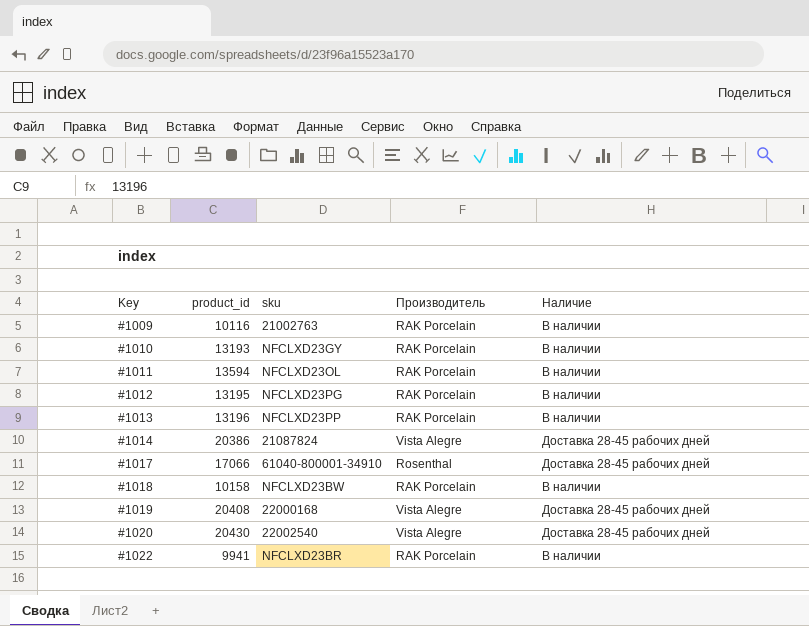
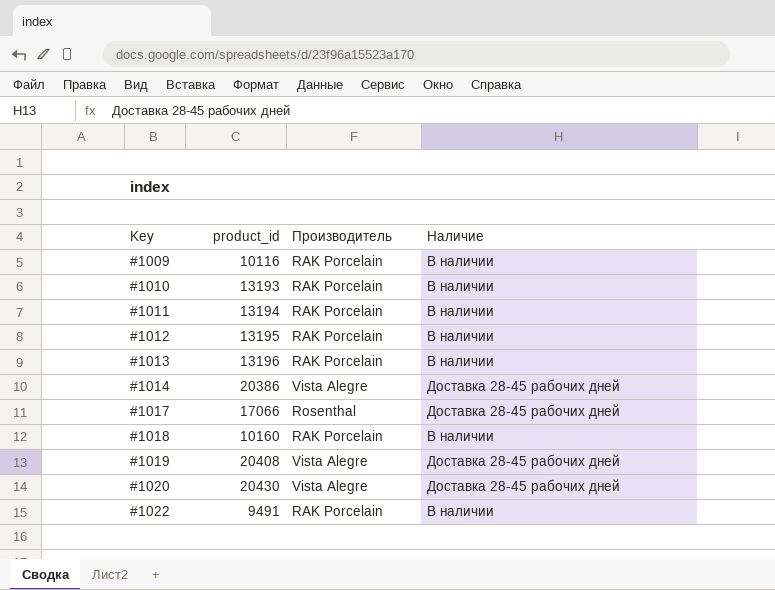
column sku | position: 3 -> none
#1011 | product_id: 13594 -> 13194
#1018 | product_id: 10158 -> 10160
#1022 | product_id: 9941 -> 9491

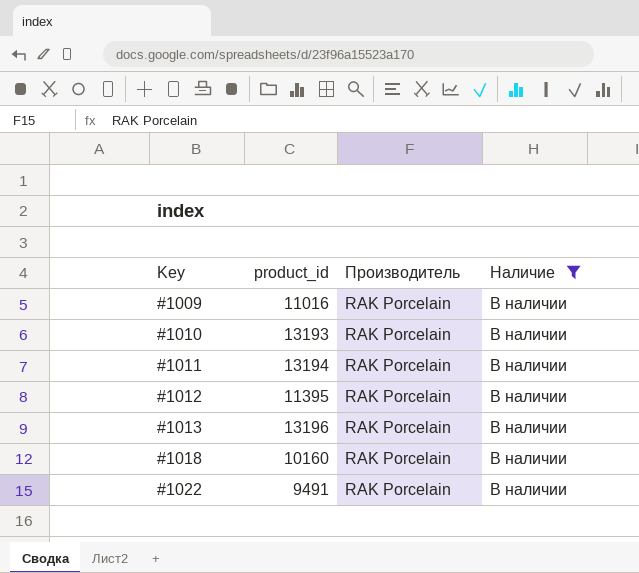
filter: none -> Наличие = В наличии
#1009 | product_id: 10116 -> 11016
#1012 | product_id: 13195 -> 11395

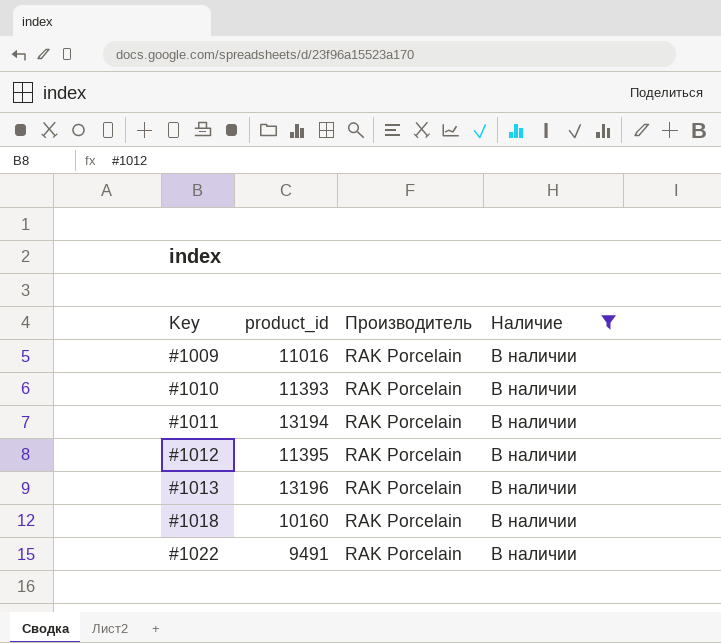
#1010 | product_id: 13193 -> 11393

